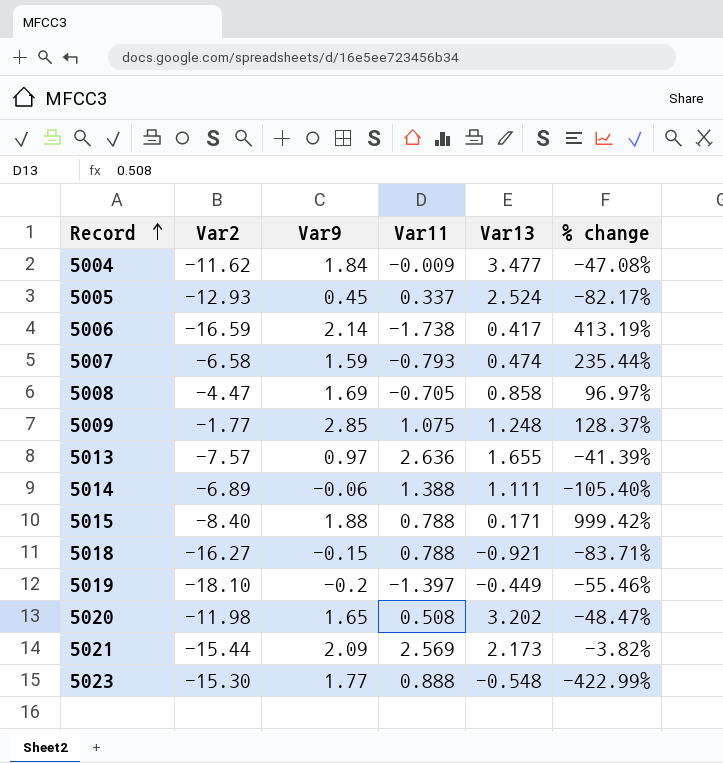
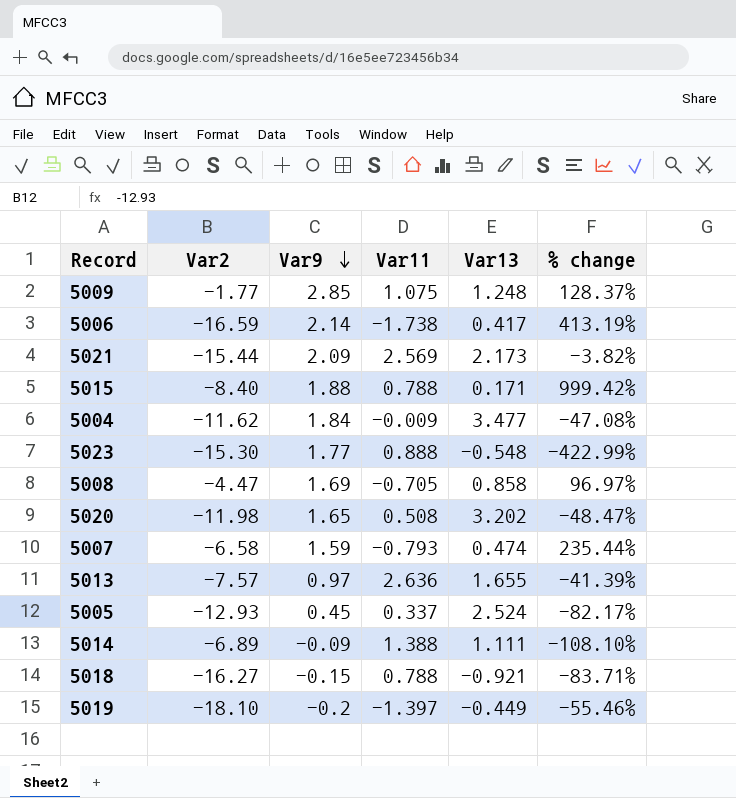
row order: Record ascending -> Var9 descending
5014 | Var9: -0.06 -> -0.09
5014 | % change: -105.40% -> -108.10%

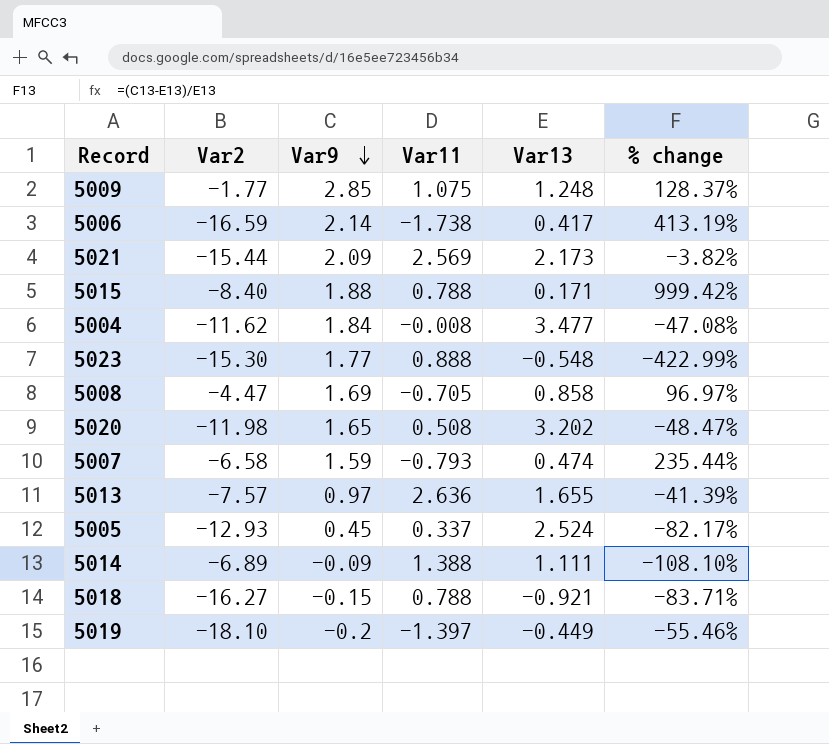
5004 | Var11: -0.009 -> -0.008

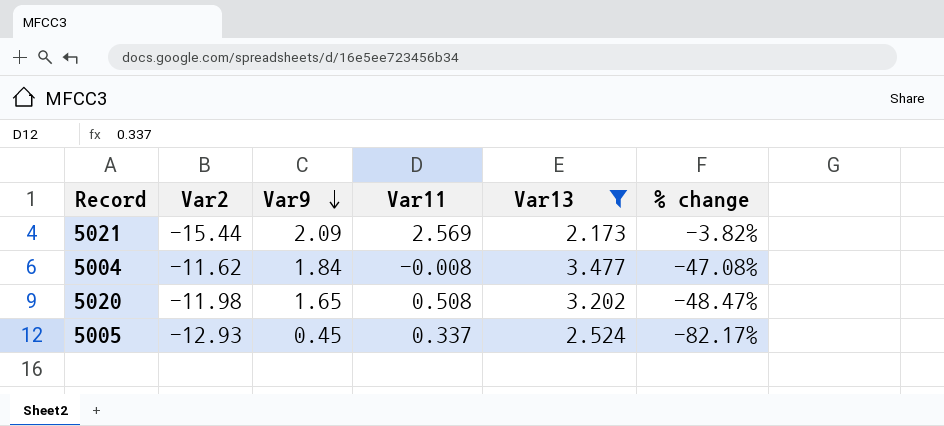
filter: none -> Var13 >= 2.173

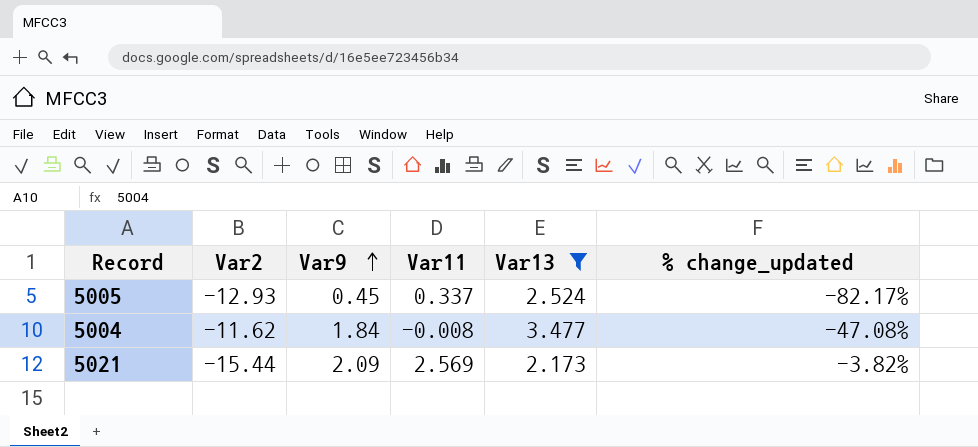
row order: Var9 descending -> Var9 ascending
column name: % change -> % change_updated
row 5020: -11.98 | 1.65 | 0.508 | 3.202 | -48.47% -> none

